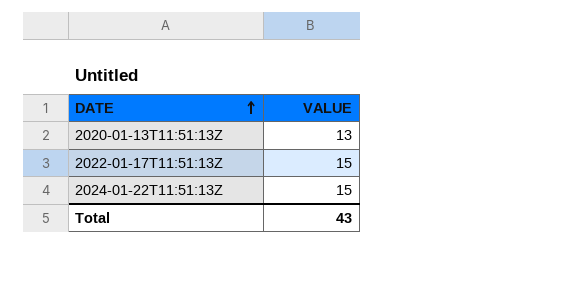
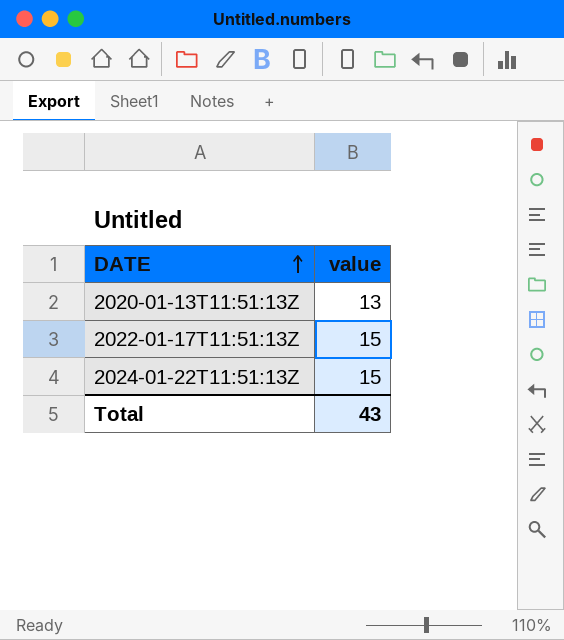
column name: VALUE -> value

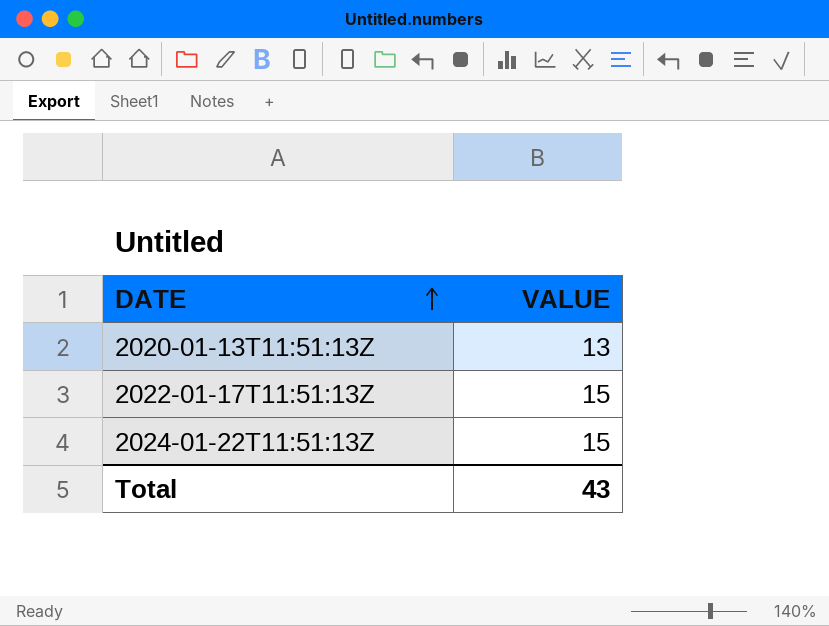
column name: value -> VALUE

